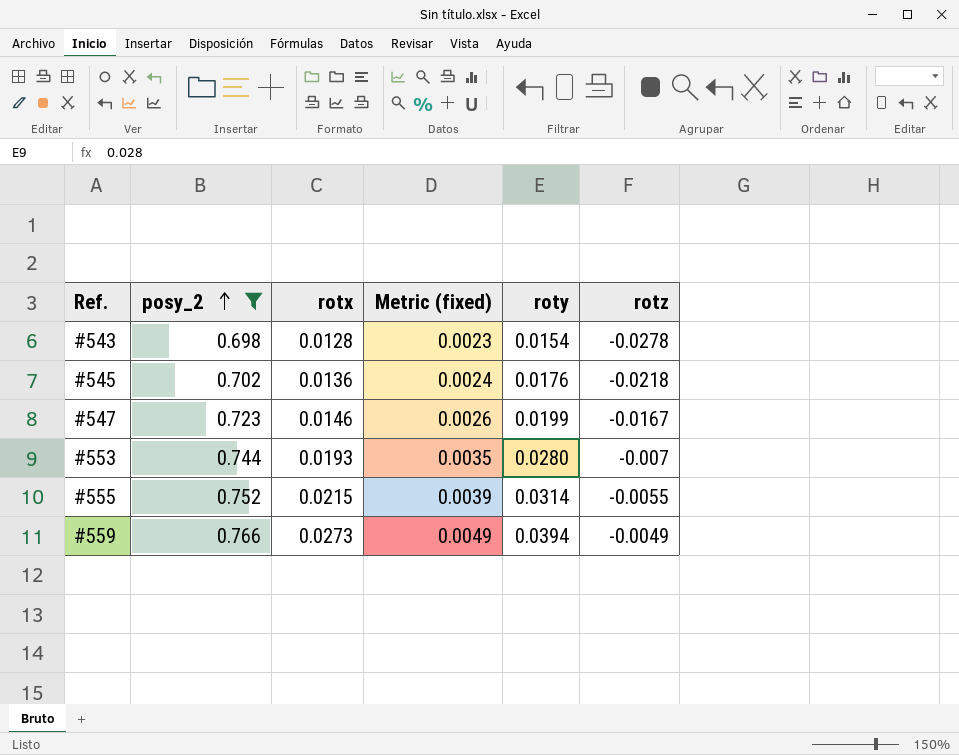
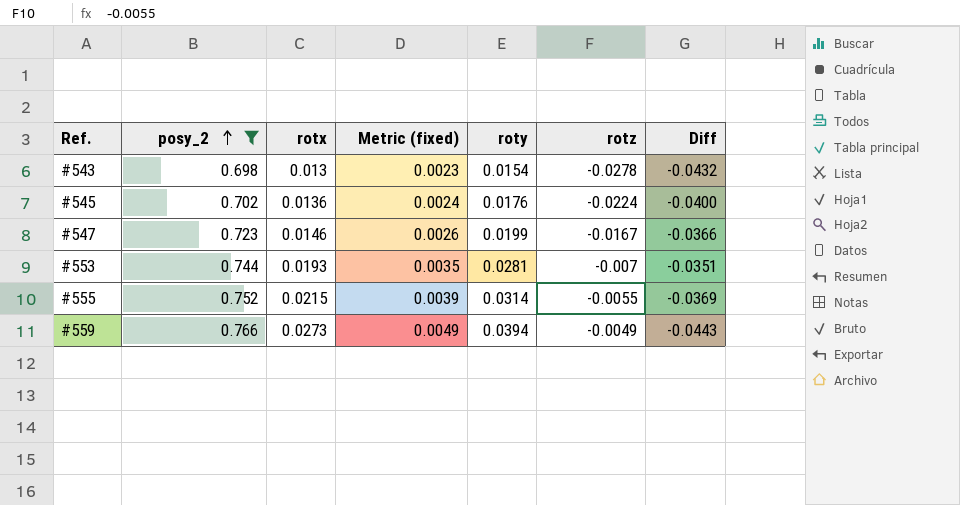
column Diff | formula: none -> [rotz] - [roty]
#543 | rotx: 0.0128 -> 0.013
#545 | rotz: -0.0218 -> -0.0224
#553 | roty: 0.0280 -> 0.0281

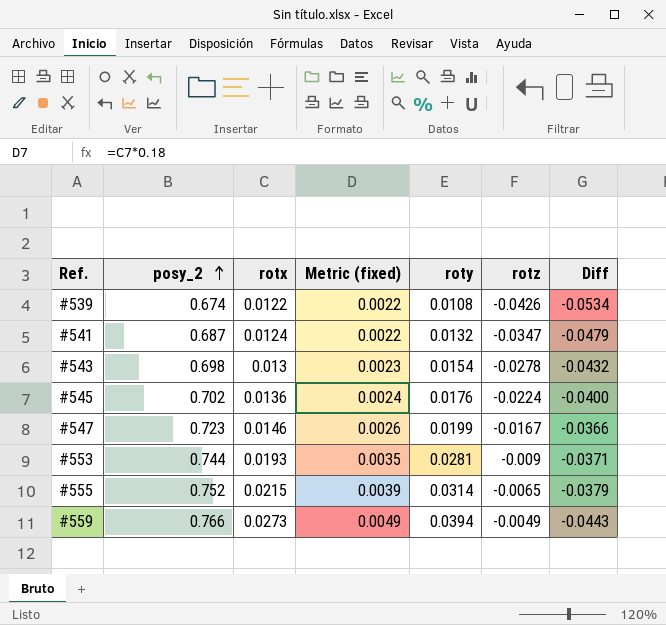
filter: posy_2 >= 0.698 -> none
#553 | rotz: -0.007 -> -0.009
#553 | Diff: -0.0351 -> -0.0371
#555 | rotz: -0.0055 -> -0.0065
#555 | Diff: -0.0369 -> -0.0379

